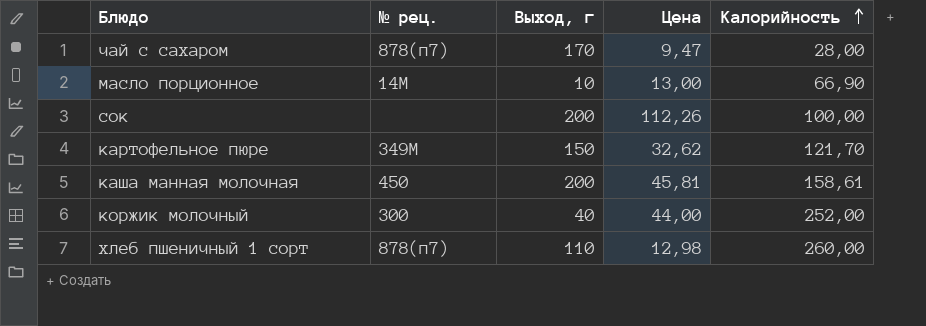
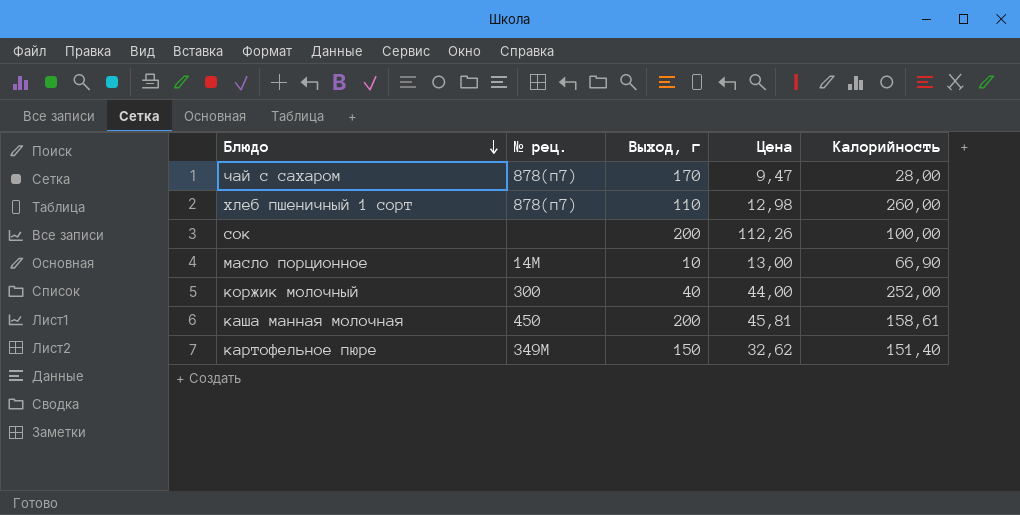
row order: Калорийность ascending -> Блюдо descending
картофельное пюре | Калорийность: 121,70 -> 151,40

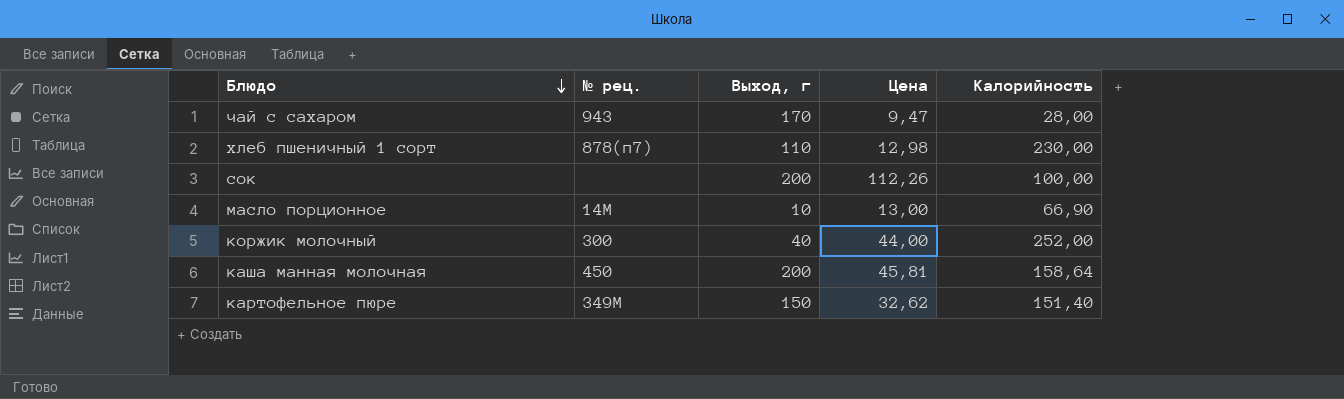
чай с сахаром | № рец.: 878(п7) -> 943
хлеб пшеничный 1 сорт | Калорийность: 260,00 -> 230,00
каша манная молочная | Калорийность: 158,61 -> 158,64

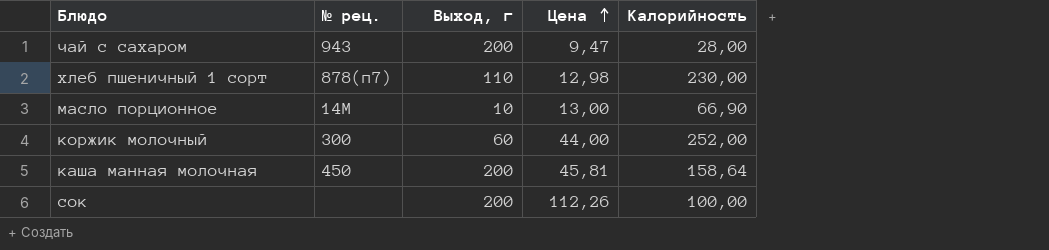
row order: Блюдо descending -> Цена ascending
row картофельное пюре: 349М | 150 | 32,62 | 151,40 -> none
чай с сахаром | Выход, г: 170 -> 200
коржик молочный | Выход, г: 40 -> 60

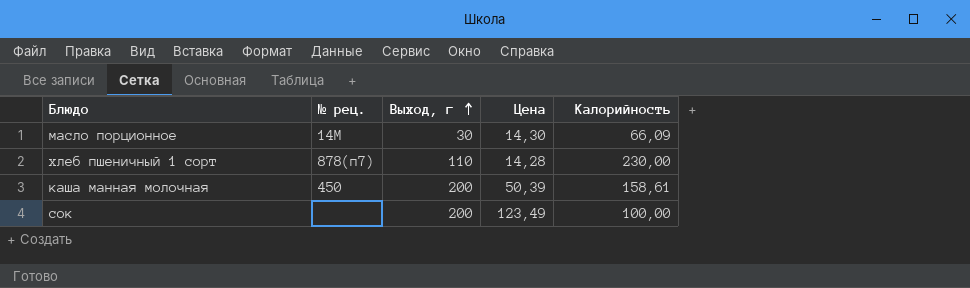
row order: Цена ascending -> Выход, г ascending
row чай с сахаром: 943 | 200 | 9,47 | 28,00 -> none
row коржик молочный: 300 | 60 | 44,00 | 252,00 -> none
масло порционное | Выход, г: 10 -> 30
масло порционное | Цена: 13,00 -> 14,30
масло порционное | Калорийность: 66,90 -> 66,09
хлеб пшеничный 1 сорт | Цена: 12,98 -> 14,28
каша манная молочная | Цена: 45,81 -> 50,39
каша манная молочная | Калорийность: 158,64 -> 158,61
сок | Цена: 112,26 -> 123,49

